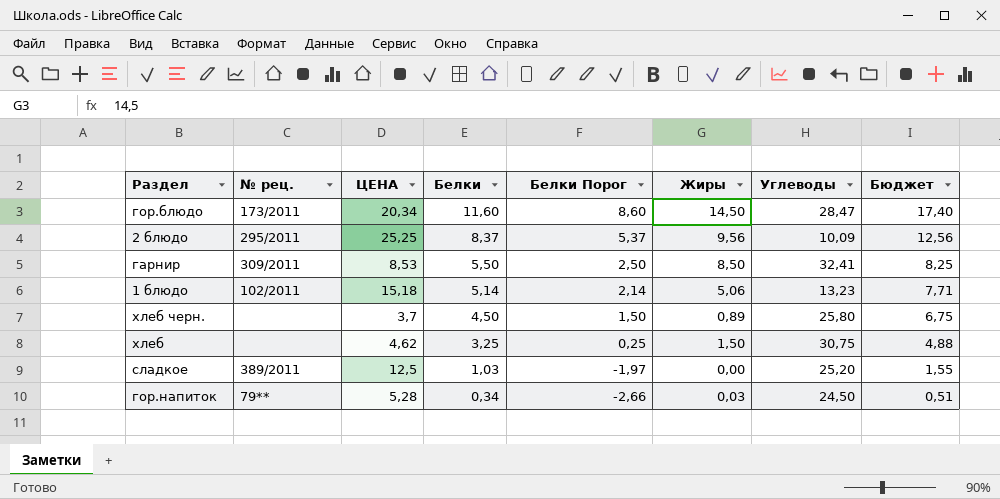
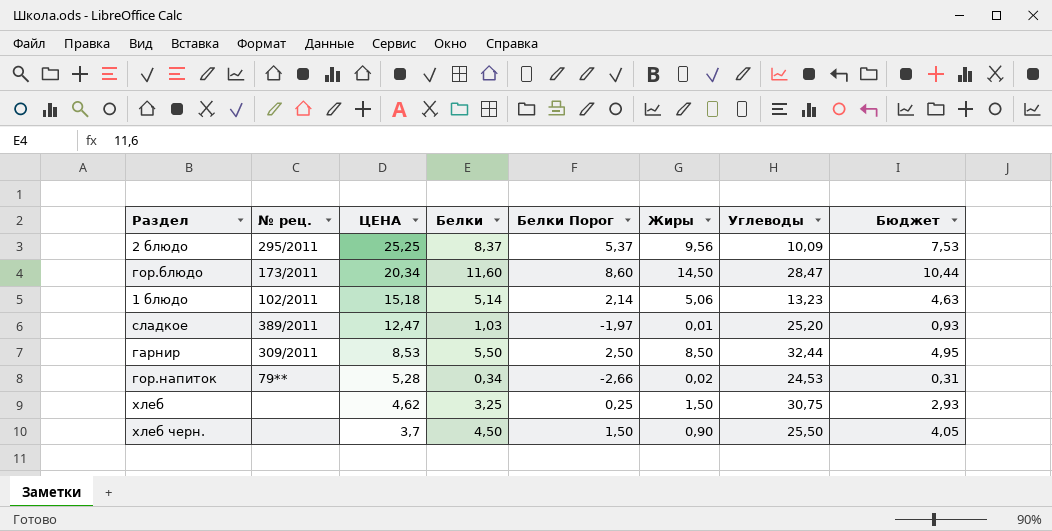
row order: Белки descending -> ЦЕНА descending
column Бюджет | formula: [Белки] * 1,5 -> [Белки] * 0,9
сладкое | ЦЕНА: 12,5 -> 12,47
сладкое | Жиры: 0,00 -> 0,01
гарнир | Углеводы: 32,41 -> 32,44
гор.напиток | Жиры: 0,03 -> 0,02
гор.напиток | Углеводы: 24,50 -> 24,53
хлеб черн. | Жиры: 0,89 -> 0,90
хлеб черн. | Углеводы: 25,80 -> 25,50

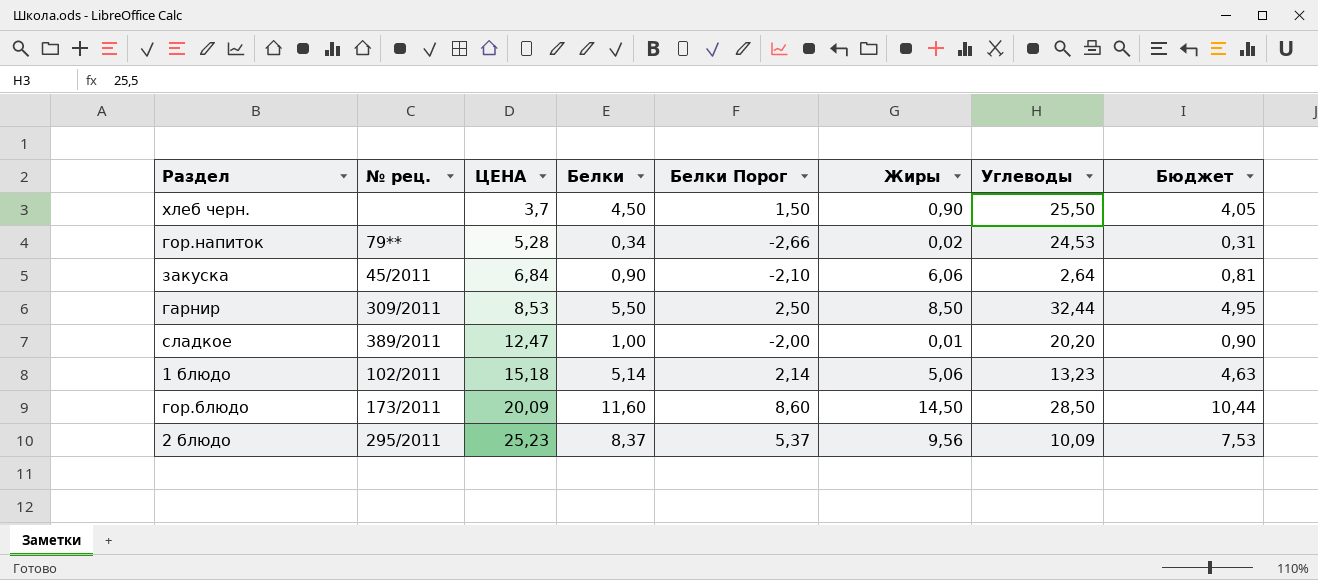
row order: ЦЕНА descending -> ЦЕНА ascending
row хлеб: none | 4,62 | 3,25 | 0,25 | 1,50 | 30,75 | 2,93 -> none
row закуска: none -> 45/2011 | 6,84 | 0,90 | -2,10 | 6,06 | 2,64 | 0,81
сладкое | Белки: 1,03 -> 1,00
сладкое | Белки Порог: -1,97 -> -2,00
сладкое | Углеводы: 25,20 -> 20,20
сладкое | Бюджет: 0,93 -> 0,90
гор.блюдо | ЦЕНА: 20,34 -> 20,09
гор.блюдо | Углеводы: 28,47 -> 28,50
2 блюдо | ЦЕНА: 25,25 -> 25,23

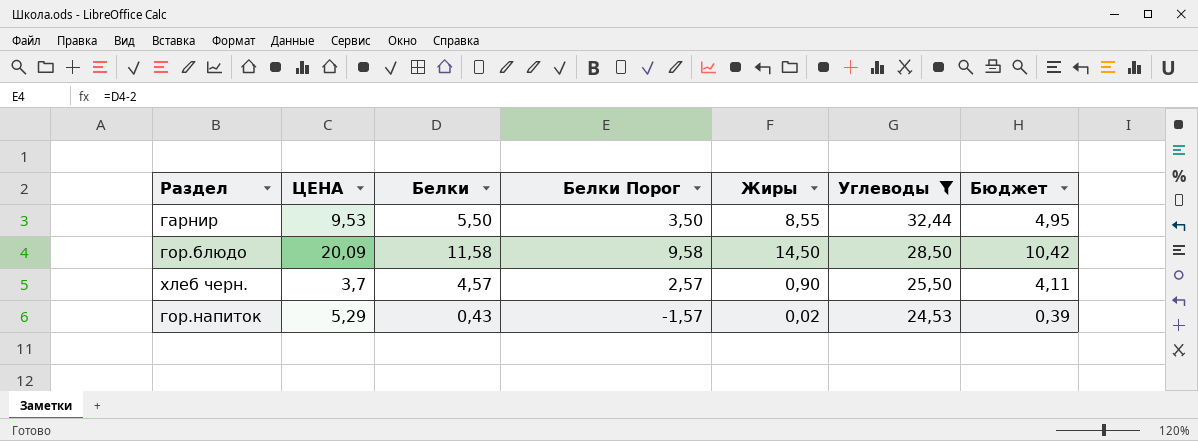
filter: none -> Углеводы >= 24,53
row order: ЦЕНА ascending -> Углеводы descending
column № рец. | position: 2 -> none
column Белки Порог | formula: [Белки] - 3 -> [Белки] - 2
гарнир | ЦЕНА: 8,53 -> 9,53
гарнир | Жиры: 8,50 -> 8,55
гор.блюдо | Белки: 11,60 -> 11,58
гор.блюдо | Бюджет: 10,44 -> 10,42
хлеб черн. | Белки: 4,50 -> 4,57
хлеб черн. | Бюджет: 4,05 -> 4,11
гор.напиток | ЦЕНА: 5,28 -> 5,29
гор.напиток | Белки: 0,34 -> 0,43
гор.напиток | Бюджет: 0,31 -> 0,39

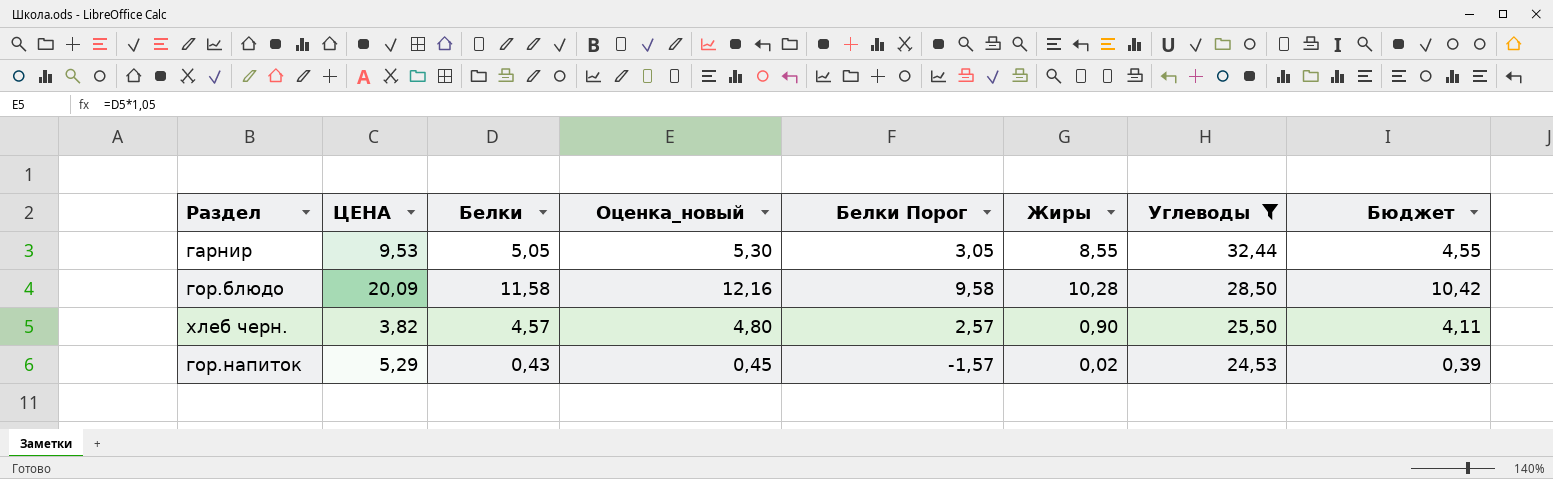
column Оценка_новый | formula: none -> [Белки] * 1,05
гарнир | Белки: 5,50 -> 5,05
гарнир | Белки Порог: 3,50 -> 3,05
гарнир | Бюджет: 4,95 -> 4,55
гор.блюдо | Жиры: 14,50 -> 10,28
хлеб черн. | ЦЕНА: 3,7 -> 3,82

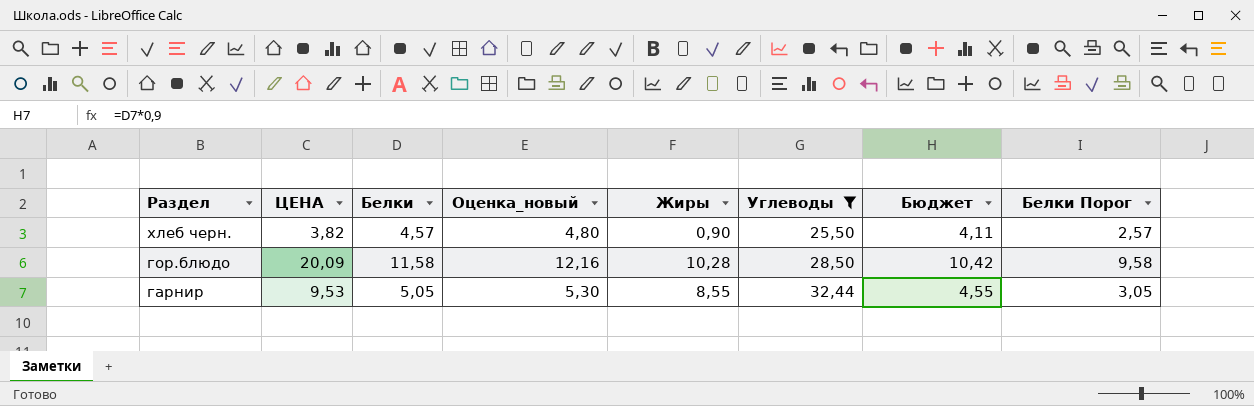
row order: Углеводы descending -> Раздел descending
column Белки Порог | position: 5 -> 8
row гор.напиток: 5,29 | 0,43 | 0,45 | -1,57 | 0,02 | 24,53 | 0,39 -> none

